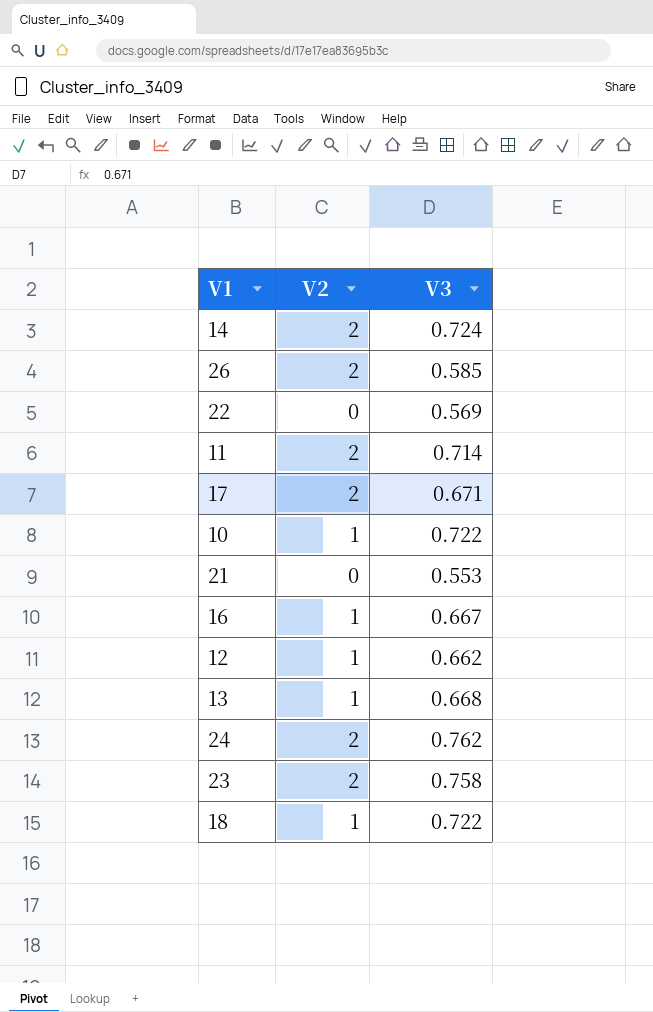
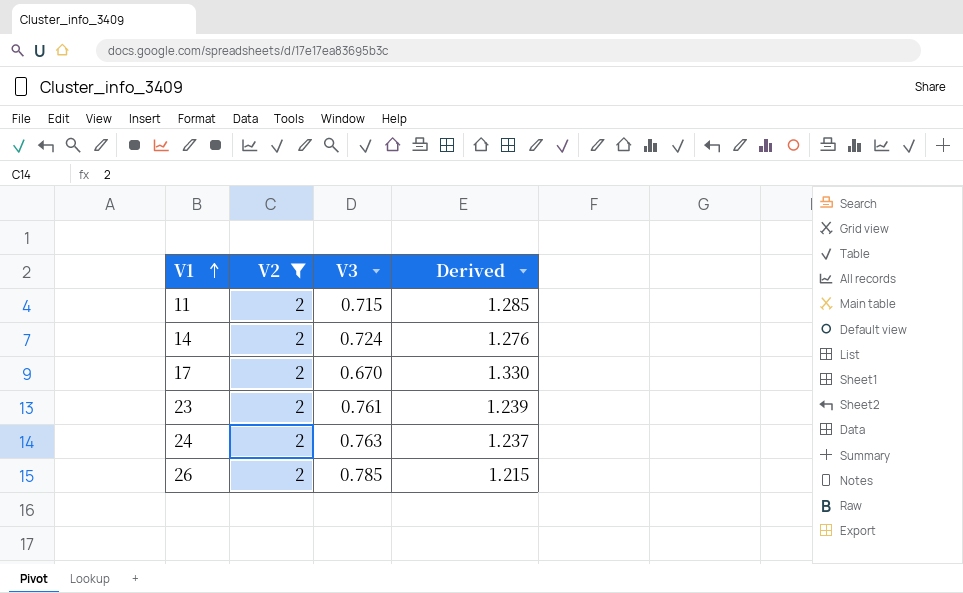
filter: none -> V2 = 2
row order: none -> V1 ascending
column Derived | formula: none -> [V2] - [V3]
11 | V3: 0.714 -> 0.715
17 | V3: 0.671 -> 0.670
23 | V3: 0.758 -> 0.761
24 | V3: 0.762 -> 0.763
26 | V3: 0.585 -> 0.785

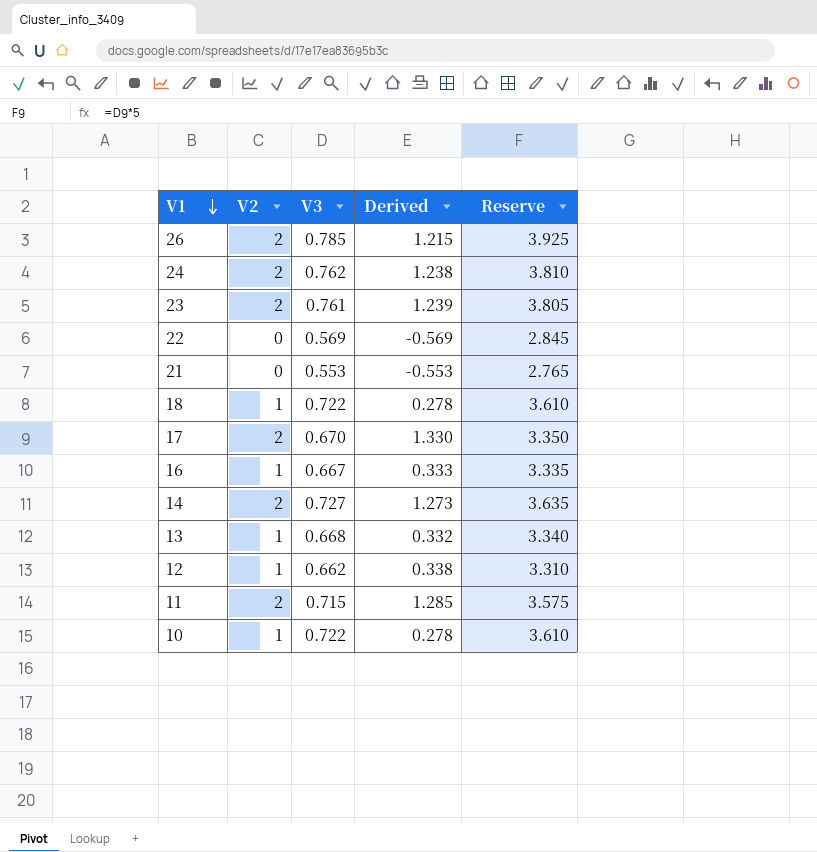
filter: V2 = 2 -> none
row order: V1 ascending -> V1 descending
column Reserve | formula: none -> [V3] * 5
24 | V3: 0.763 -> 0.762
24 | Derived: 1.237 -> 1.238
14 | V3: 0.724 -> 0.727
14 | Derived: 1.276 -> 1.273

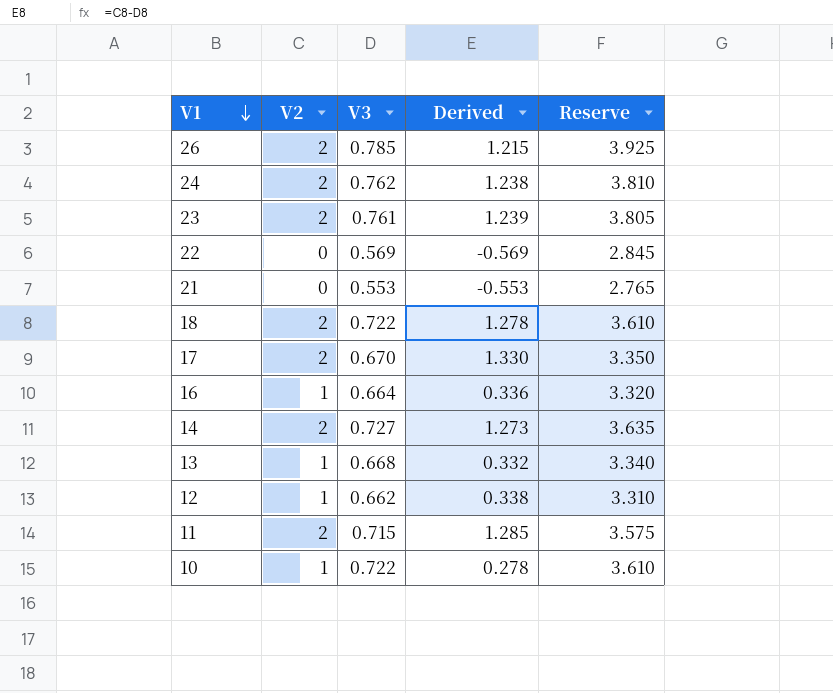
18 | V2: 1 -> 2
18 | Derived: 0.278 -> 1.278
16 | V3: 0.667 -> 0.664
16 | Derived: 0.333 -> 0.336
16 | Reserve: 3.335 -> 3.320

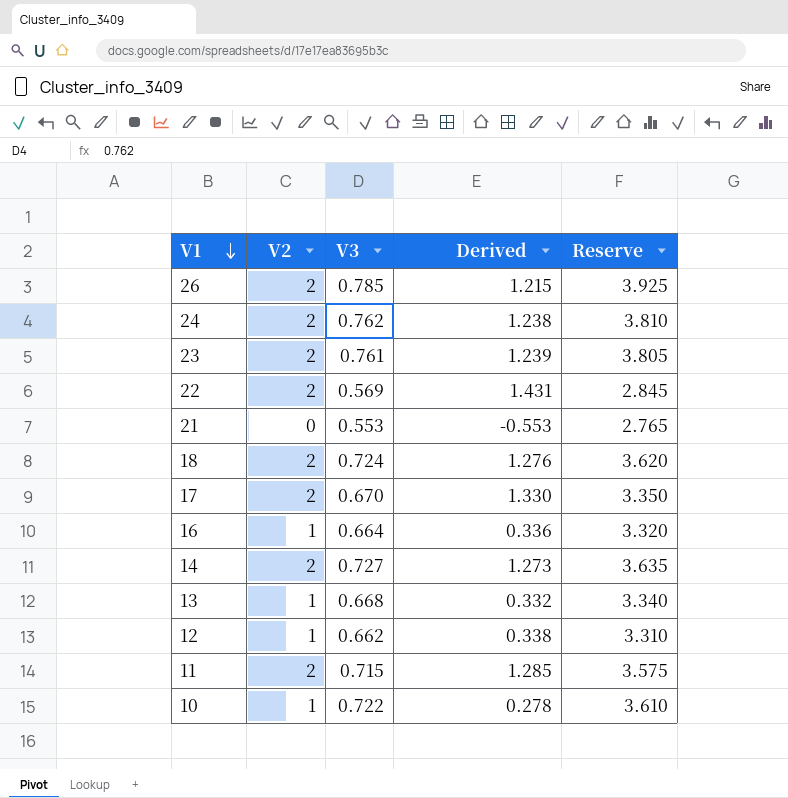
22 | V2: 0 -> 2
22 | Derived: -0.569 -> 1.431
18 | V3: 0.722 -> 0.724
18 | Derived: 1.278 -> 1.276
18 | Reserve: 3.610 -> 3.620

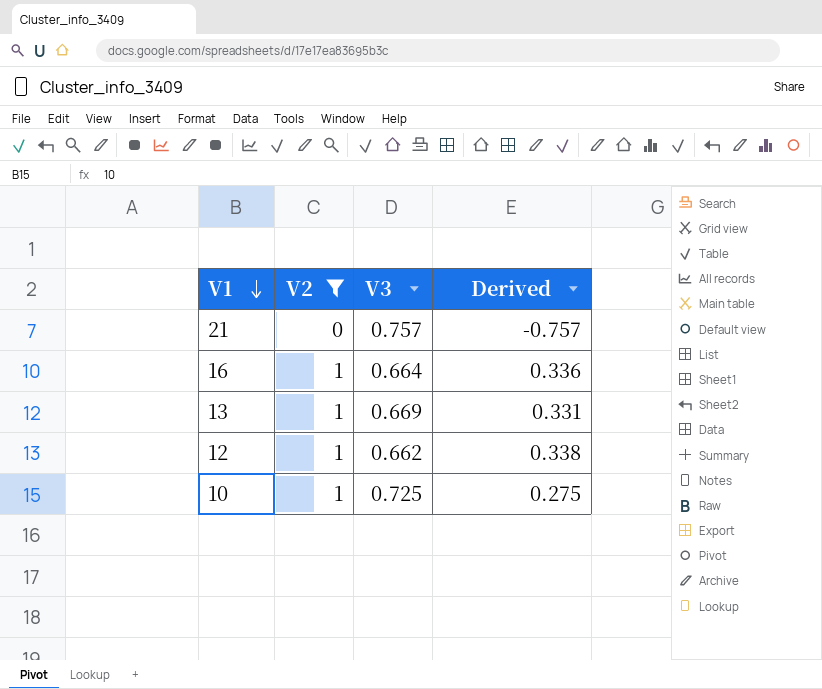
filter: none -> V2 != 2
column Reserve | formula: [V3] * 5 -> none
21 | V3: 0.553 -> 0.757
21 | Derived: -0.553 -> -0.757
13 | V3: 0.668 -> 0.669
13 | Derived: 0.332 -> 0.331
10 | V3: 0.722 -> 0.725
10 | Derived: 0.278 -> 0.275

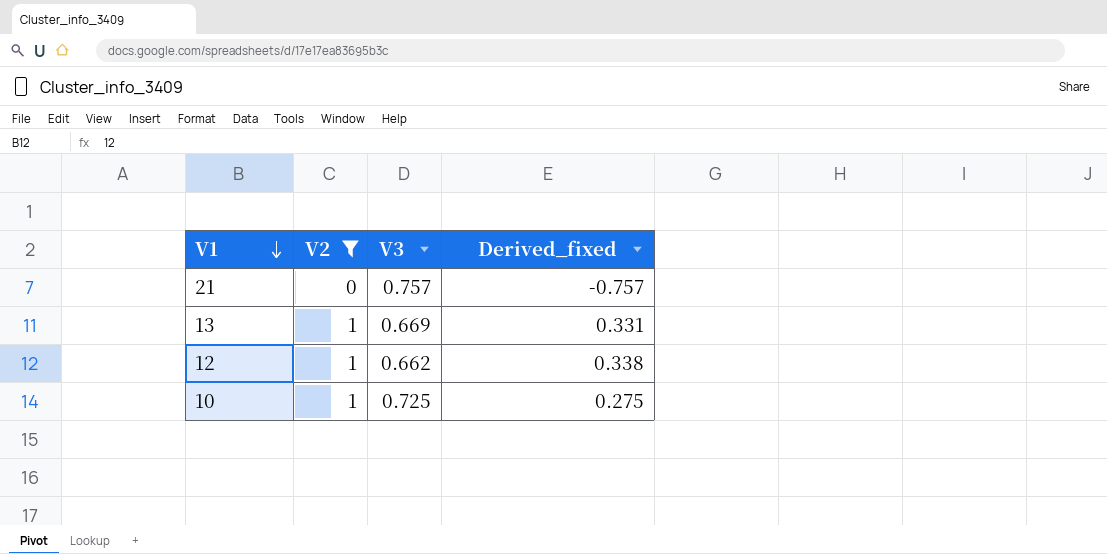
column name: Derived -> Derived_fixed
row 16: 1 | 0.664 | 0.336 -> none

